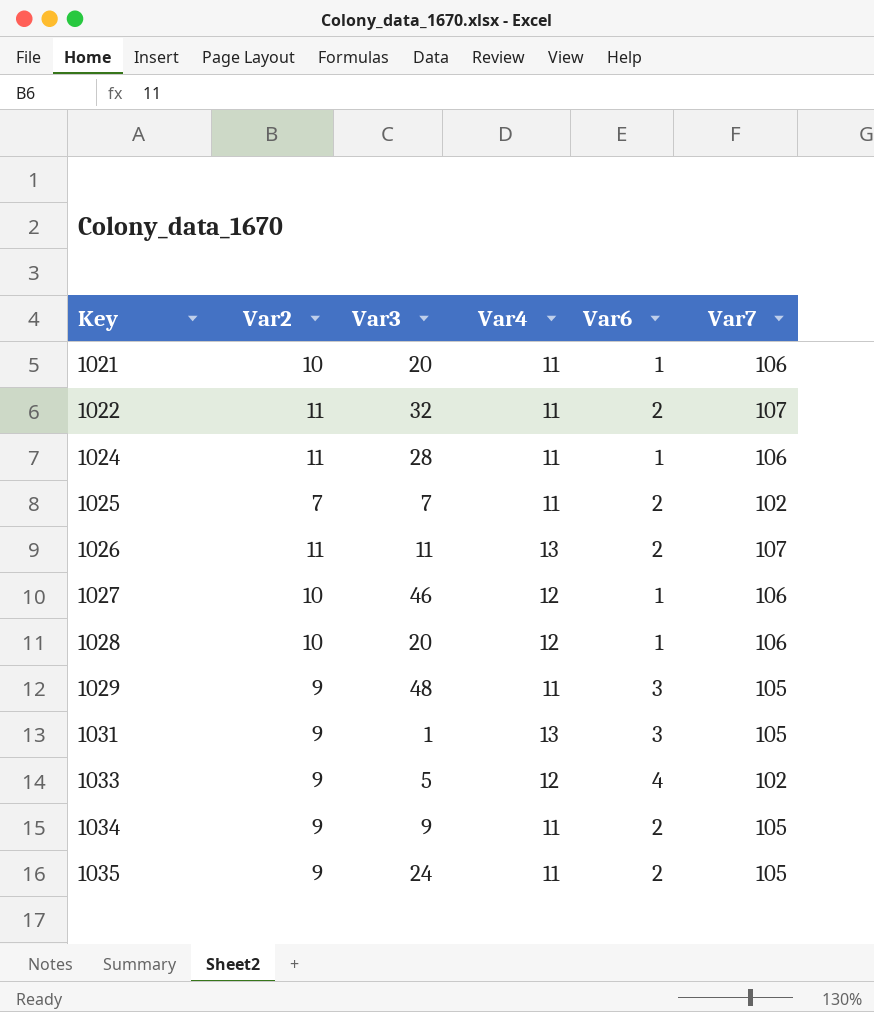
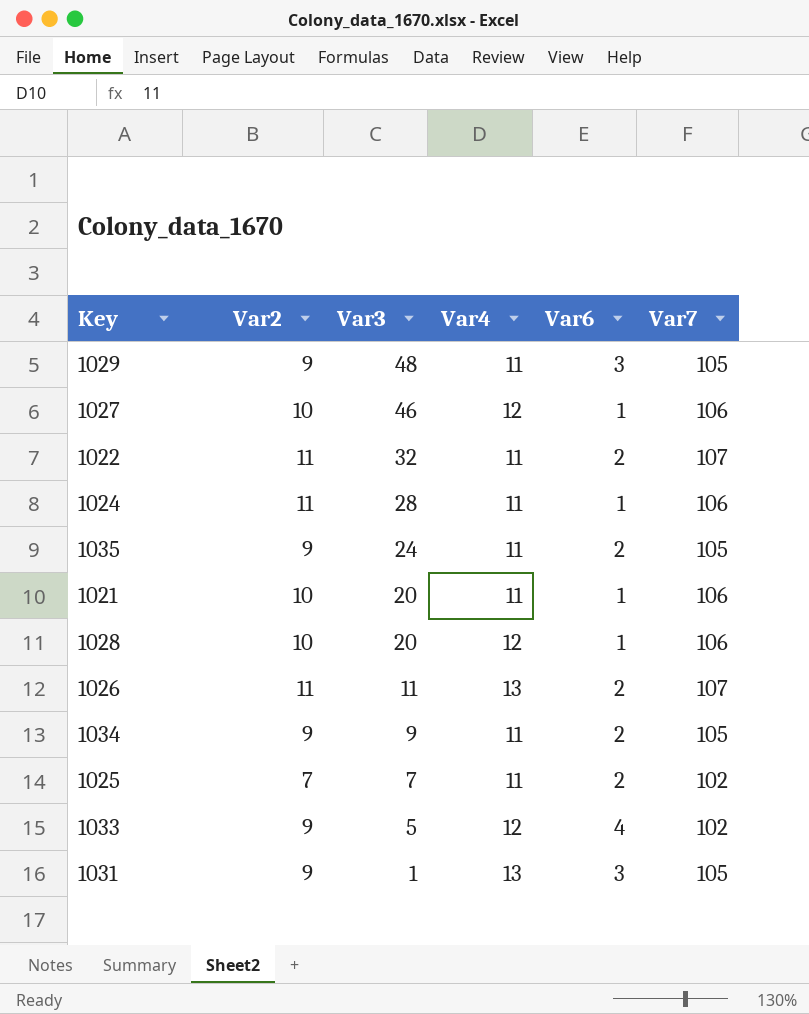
row order: Key ascending -> Var3 descending

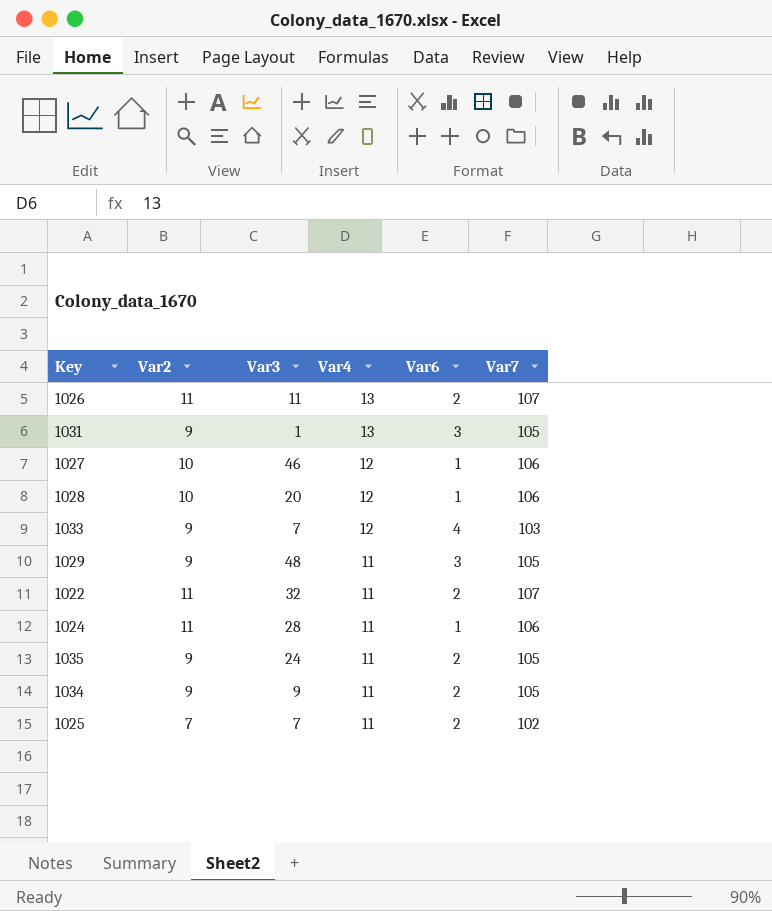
row order: Var3 descending -> Var4 descending
row 1021: 10 | 20 | 11 | 1 | 106 -> none
1033 | Var3: 5 -> 7
1033 | Var7: 102 -> 103

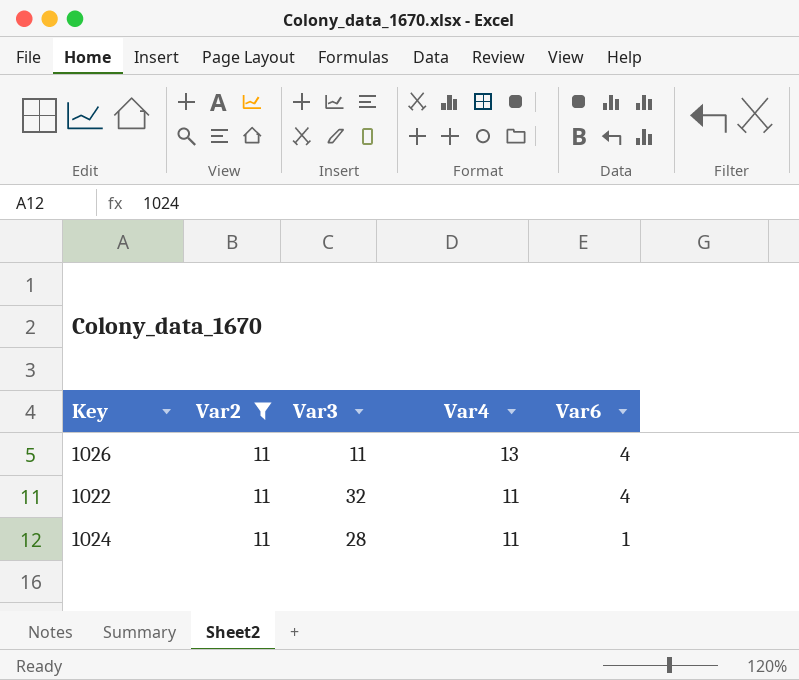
filter: none -> Var2 = 11
column Var7 | position: 6 -> none
1026 | Var6: 2 -> 4
1022 | Var6: 2 -> 4

